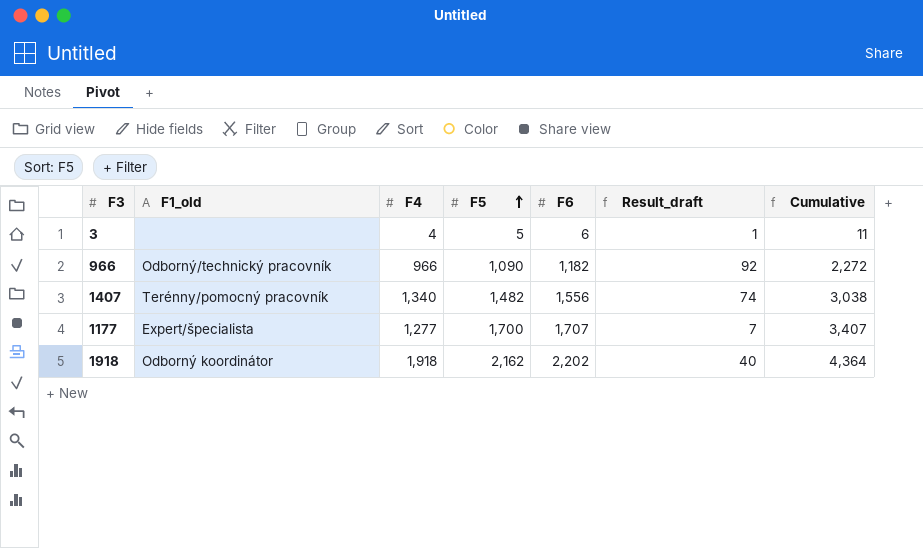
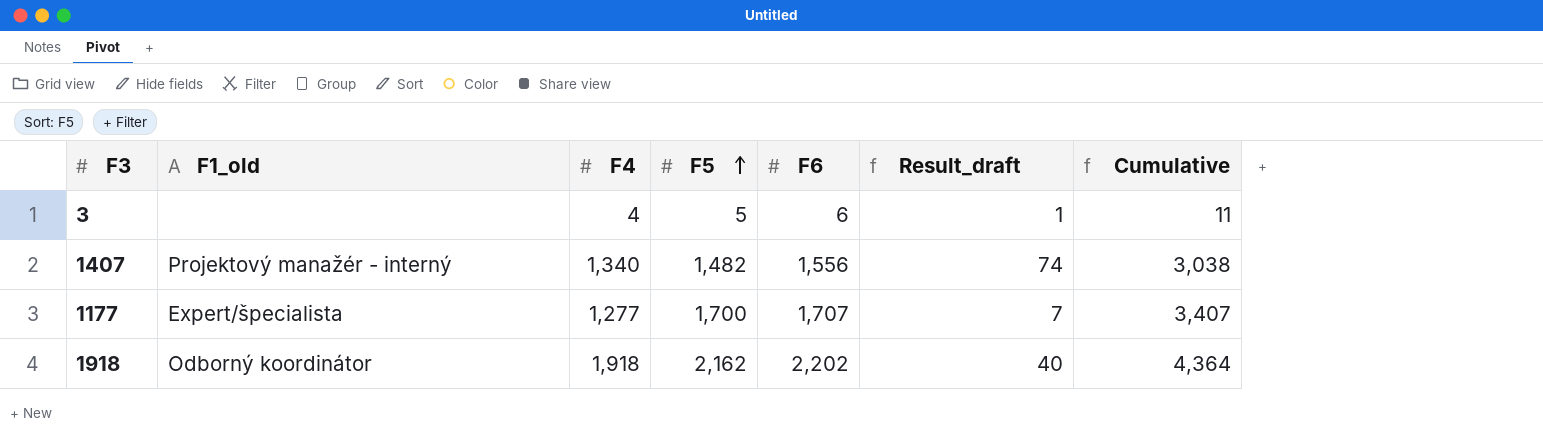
row 966: Odborný/technický pracovník | 966 | 1,090 | 1,182 | 92 | 2,272 -> none
1407 | F1_old: Terénny/pomocný pracovník -> Projektový manažér - interný

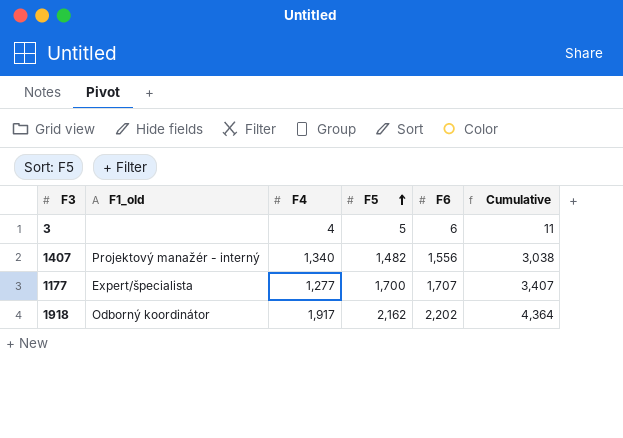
column Result_draft | formula: [F6] - [F5] -> none
1918 | F4: 1,918 -> 1,917

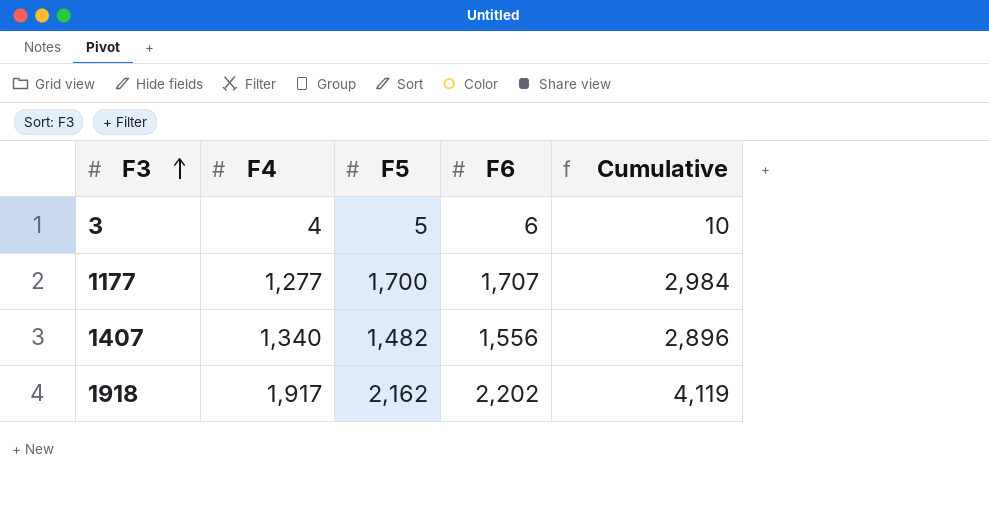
row order: F5 ascending -> F3 ascending
column F1_old | position: 2 -> none
column Cumulative | formula: [F5] + [F6] -> [F4] + [F6]

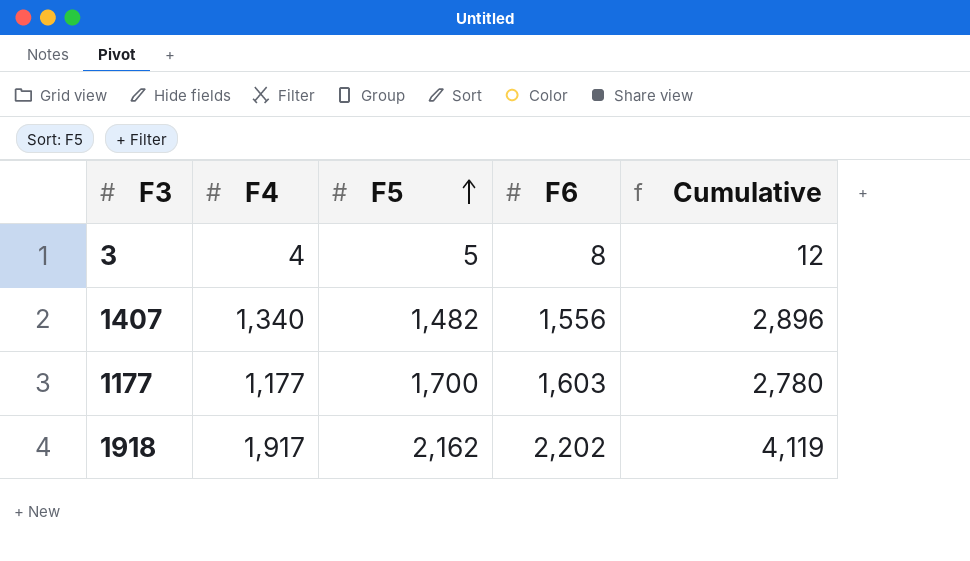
row order: F3 ascending -> F5 ascending
3 | F6: 6 -> 8
3 | Cumulative: 10 -> 12
1177 | F4: 1,277 -> 1,177
1177 | F6: 1,707 -> 1,603
1177 | Cumulative: 2,984 -> 2,780

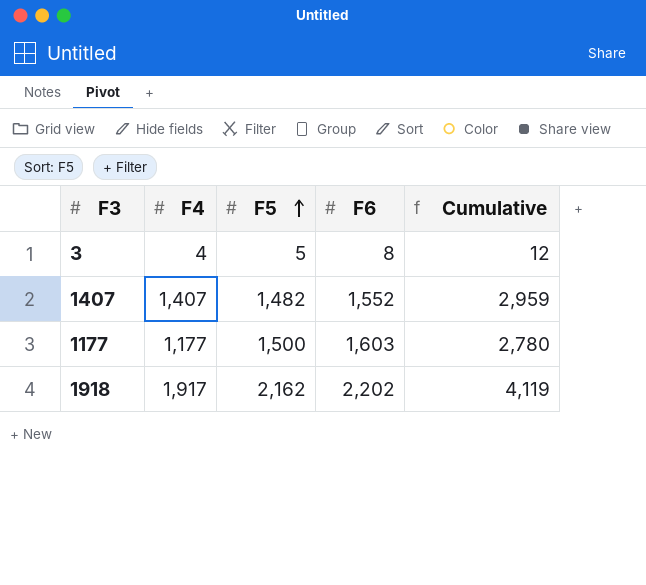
1407 | F4: 1,340 -> 1,407
1407 | F6: 1,556 -> 1,552
1407 | Cumulative: 2,896 -> 2,959
1177 | F5: 1,700 -> 1,500

